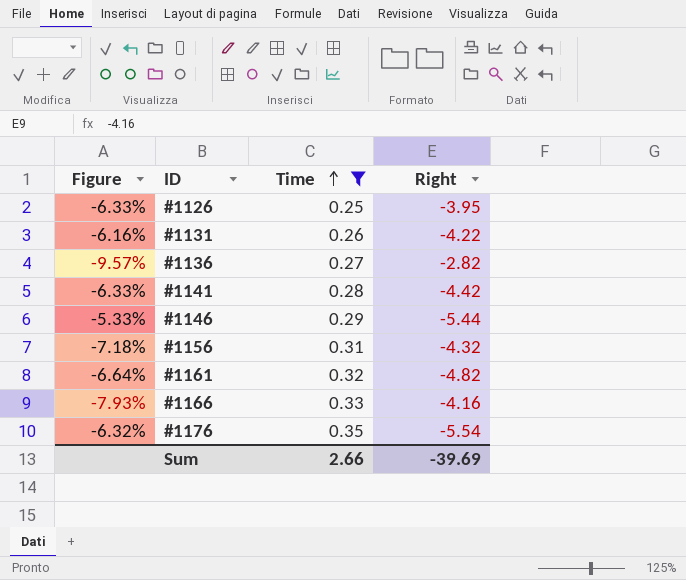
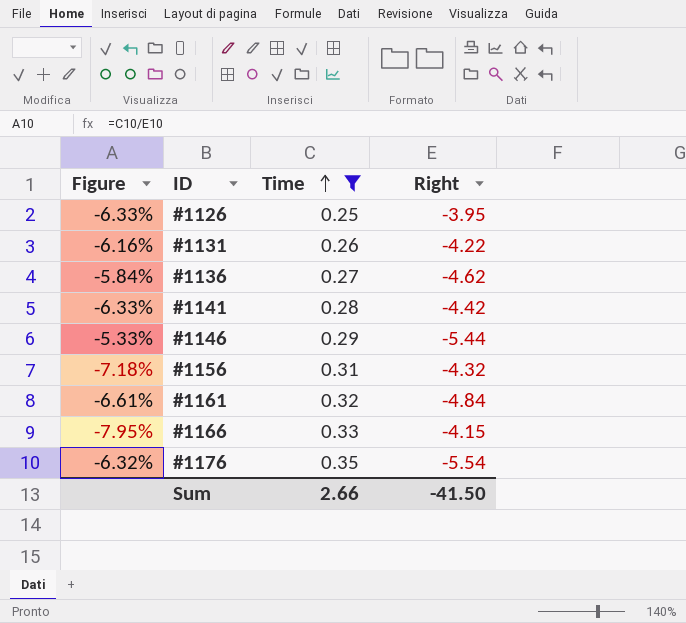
#1136 | Figure: -9.57% -> -5.84%
#1136 | Right: -2.82 -> -4.62
#1161 | Figure: -6.64% -> -6.61%
#1161 | Right: -4.82 -> -4.84
#1166 | Figure: -7.93% -> -7.95%
#1166 | Right: -4.16 -> -4.15
Sum | Right: -39.69 -> -41.50

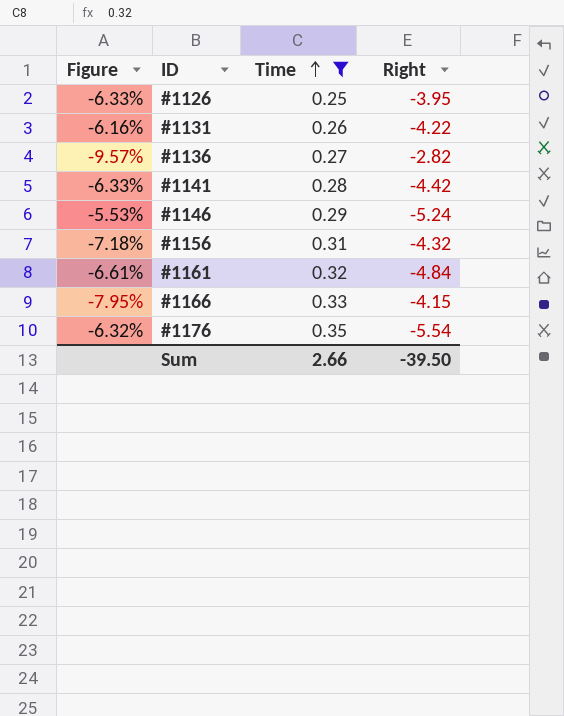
#1136 | Figure: -5.84% -> -9.57%
#1136 | Right: -4.62 -> -2.82
#1146 | Figure: -5.33% -> -5.53%
#1146 | Right: -5.44 -> -5.24
Sum | Right: -41.50 -> -39.50

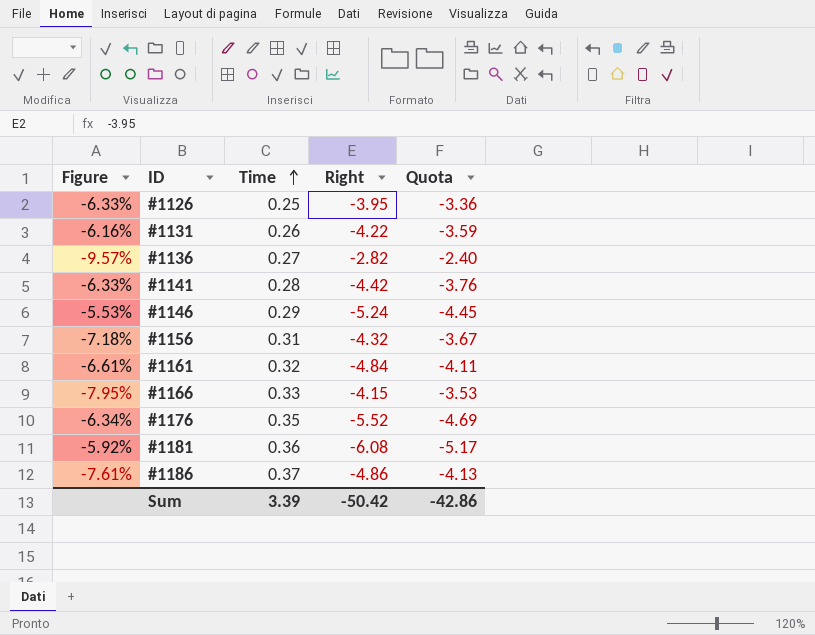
filter: Time <= 0.35 -> none
column Quota | formula: none -> [Right] * 0.85
#1176 | Figure: -6.32% -> -6.34%
#1176 | Right: -5.54 -> -5.52
Sum | Time: 2.66 -> 3.39
Sum | Right: -39.50 -> -50.42

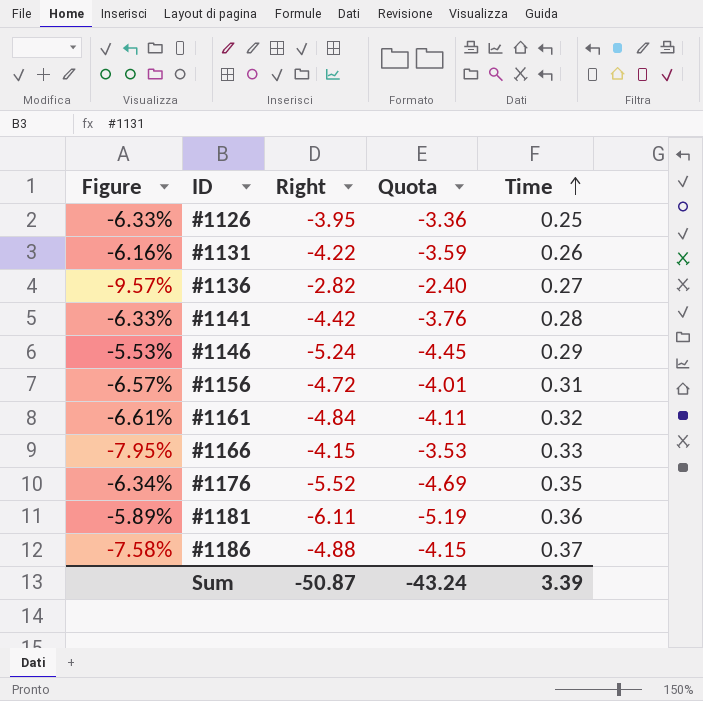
column Time | position: 3 -> 5
#1156 | Figure: -7.18% -> -6.57%
#1156 | Right: -4.32 -> -4.72
#1156 | Quota: -3.67 -> -4.01
#1181 | Figure: -5.92% -> -5.89%
#1181 | Right: -6.08 -> -6.11
#1181 | Quota: -5.17 -> -5.19
#1186 | Figure: -7.61% -> -7.58%
#1186 | Right: -4.86 -> -4.88
#1186 | Quota: -4.13 -> -4.15
Sum | Right: -50.42 -> -50.87
Sum | Quota: -42.86 -> -43.24

